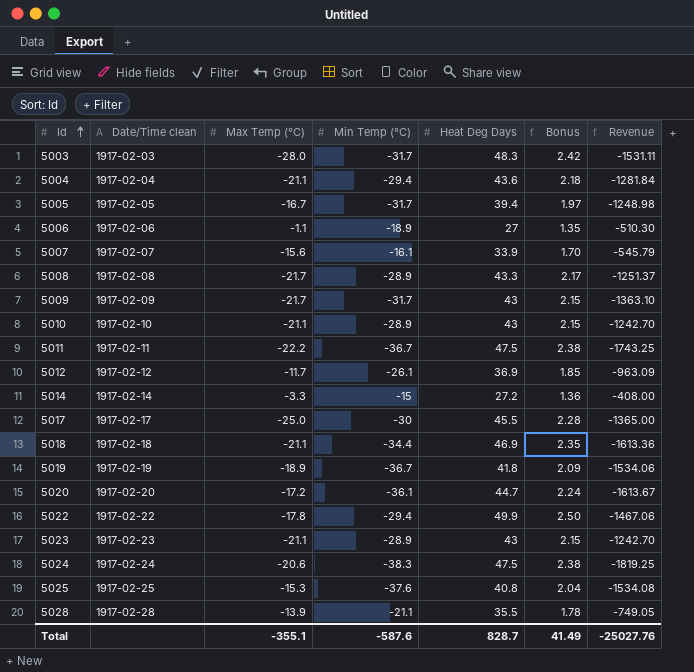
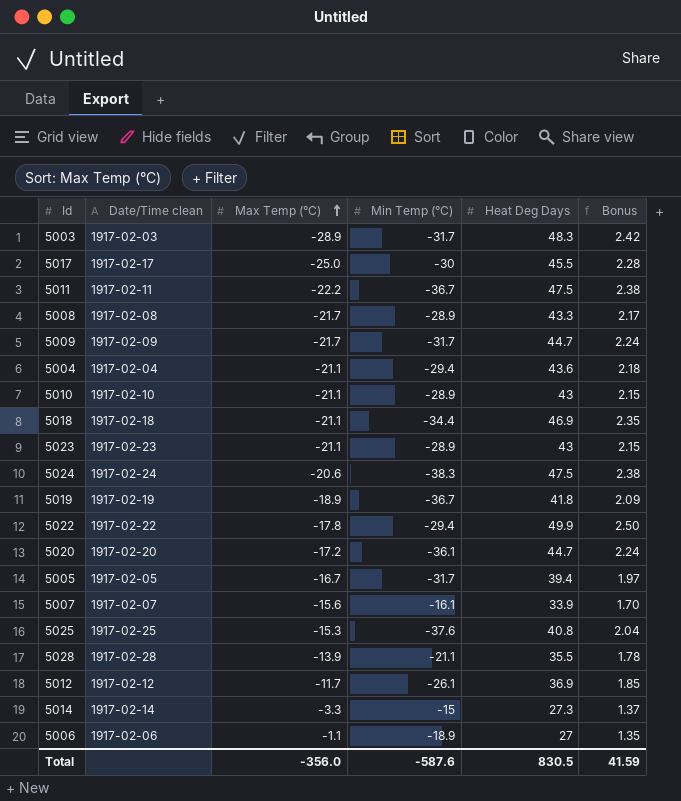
row order: Id ascending -> Max Temp (°C) ascending
column Revenue | formula: [Min Temp (°C)] * [Heat Deg Days] -> none
5003 | Max Temp (°C): -28.0 -> -28.9
5009 | Heat Deg Days: 43 -> 44.7
5009 | Bonus: 2.15 -> 2.24
5014 | Heat Deg Days: 27.2 -> 27.3
5014 | Bonus: 1.36 -> 1.37
Total | Max Temp (°C): -355.1 -> -356.0
Total | Heat Deg Days: 828.7 -> 830.5
Total | Bonus: 41.49 -> 41.59

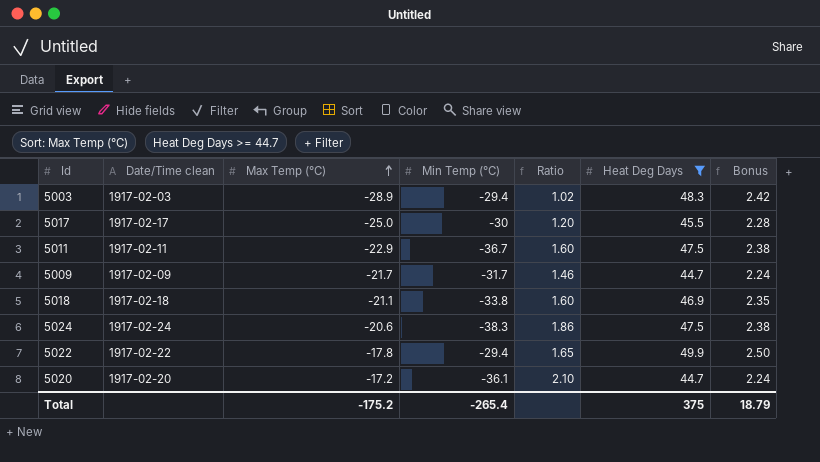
filter: none -> Heat Deg Days >= 44.7
column Ratio | formula: none -> [Min Temp (°C)] / [Max Temp (°C)]
5003 | Min Temp (°C): -31.7 -> -29.4
5011 | Max Temp (°C): -22.2 -> -22.9
5018 | Min Temp (°C): -34.4 -> -33.8
Total | Max Temp (°C): -356.0 -> -175.2
Total | Min Temp (°C): -587.6 -> -265.4
Total | Heat Deg Days: 830.5 -> 375
Total | Bonus: 41.59 -> 18.79

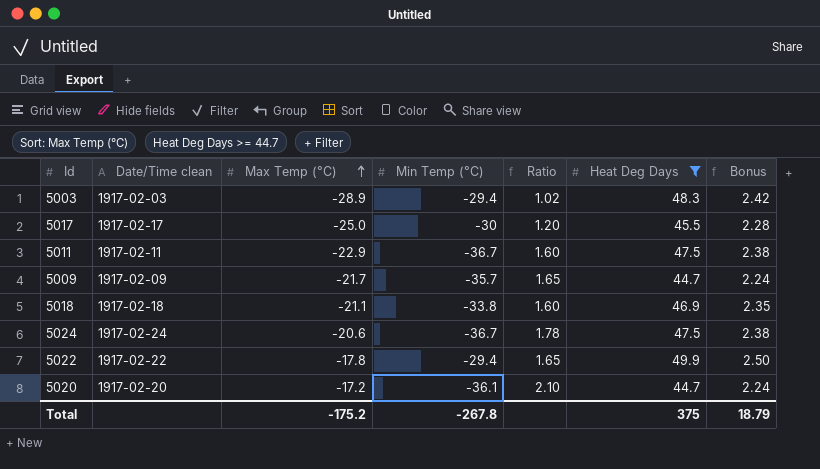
5009 | Min Temp (°C): -31.7 -> -35.7
5009 | Ratio: 1.46 -> 1.65
5024 | Min Temp (°C): -38.3 -> -36.7
5024 | Ratio: 1.86 -> 1.78
Total | Min Temp (°C): -265.4 -> -267.8

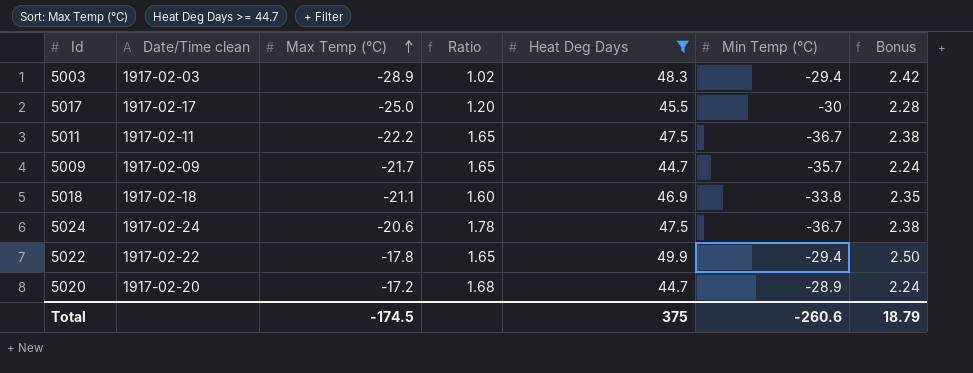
column Min Temp (°C) | position: 4 -> 6
5011 | Max Temp (°C): -22.9 -> -22.2
5011 | Ratio: 1.60 -> 1.65
5020 | Ratio: 2.10 -> 1.68
5020 | Min Temp (°C): -36.1 -> -28.9
Total | Max Temp (°C): -175.2 -> -174.5
Total | Min Temp (°C): -267.8 -> -260.6

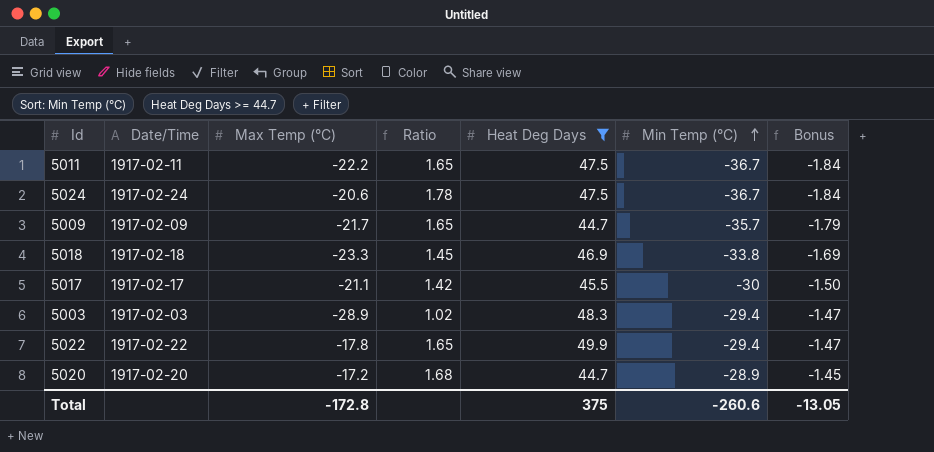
row order: Max Temp (°C) ascending -> Min Temp (°C) ascending
column name: Date/Time clean -> Date/Time
column Bonus | formula: [Heat Deg Days] * 0.05 -> [Min Temp (°C)] * 0.05
5018 | Max Temp (°C): -21.1 -> -23.3
5018 | Ratio: 1.60 -> 1.45
5017 | Max Temp (°C): -25.0 -> -21.1
5017 | Ratio: 1.20 -> 1.42
Total | Max Temp (°C): -174.5 -> -172.8
Total | Bonus: 18.79 -> -13.05

